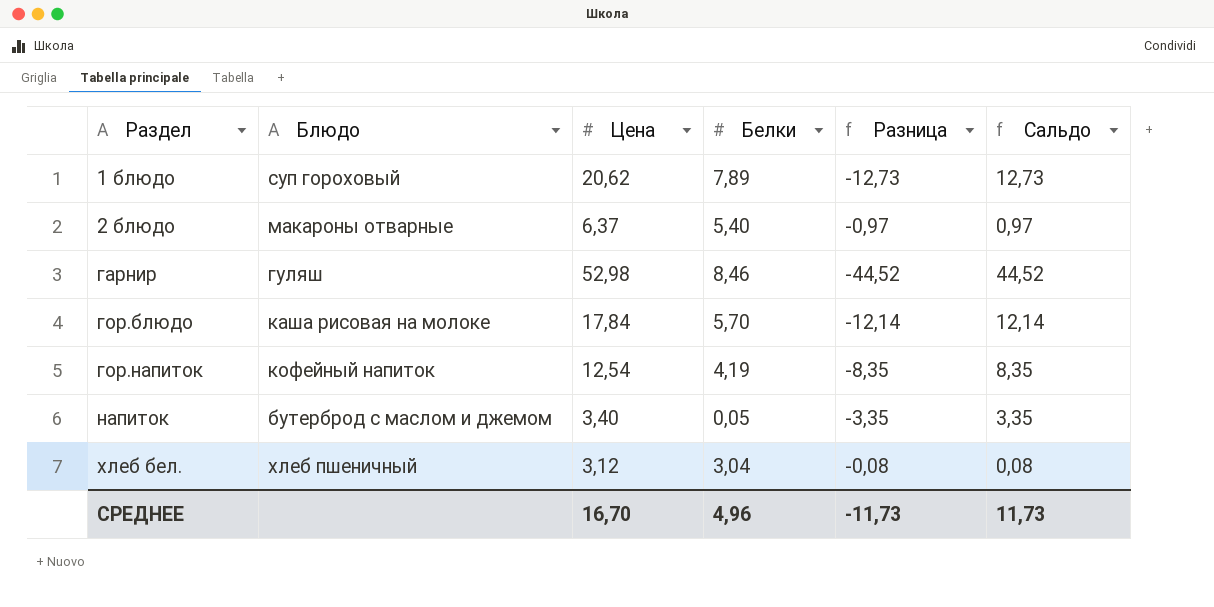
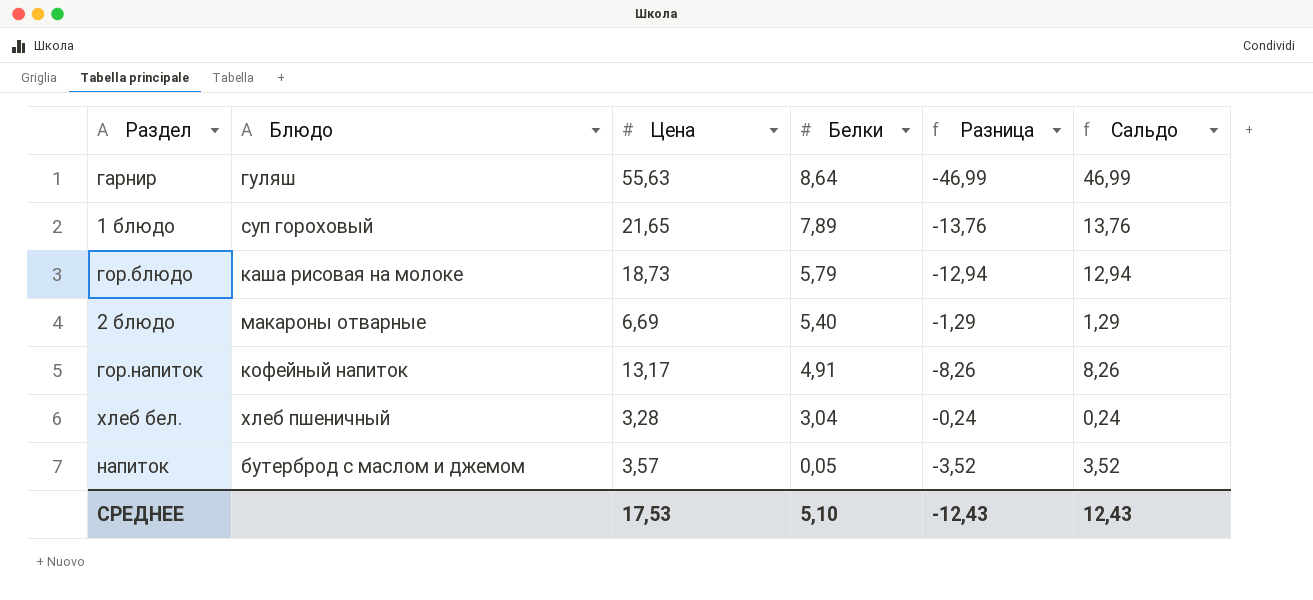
row order: Раздел ascending -> Белки descending
гарнир | Цена: 52,98 -> 55,63
гарнир | Белки: 8,46 -> 8,64
гарнир | Разница: -44,52 -> -46,99
гарнир | Сальдо: 44,52 -> 46,99
1 блюдо | Цена: 20,62 -> 21,65
1 блюдо | Разница: -12,73 -> -13,76
1 блюдо | Сальдо: 12,73 -> 13,76
гор.блюдо | Цена: 17,84 -> 18,73
гор.блюдо | Белки: 5,70 -> 5,79
гор.блюдо | Разница: -12,14 -> -12,94
гор.блюдо | Сальдо: 12,14 -> 12,94
2 блюдо | Цена: 6,37 -> 6,69
2 блюдо | Разница: -0,97 -> -1,29
2 блюдо | Сальдо: 0,97 -> 1,29
гор.напиток | Цена: 12,54 -> 13,17
гор.напиток | Белки: 4,19 -> 4,91
гор.напиток | Разница: -8,35 -> -8,26
гор.напиток | Сальдо: 8,35 -> 8,26
хлеб бел. | Цена: 3,12 -> 3,28
хлеб бел. | Разница: -0,08 -> -0,24
хлеб бел. | Сальдо: 0,08 -> 0,24
напиток | Цена: 3,40 -> 3,57
напиток | Разница: -3,35 -> -3,52
напиток | Сальдо: 3,35 -> 3,52
СРЕДНЕЕ | Цена: 16,70 -> 17,53
СРЕДНЕЕ | Белки: 4,96 -> 5,10
СРЕДНЕЕ | Разница: -11,73 -> -12,43
СРЕДНЕЕ | Сальдо: 11,73 -> 12,43

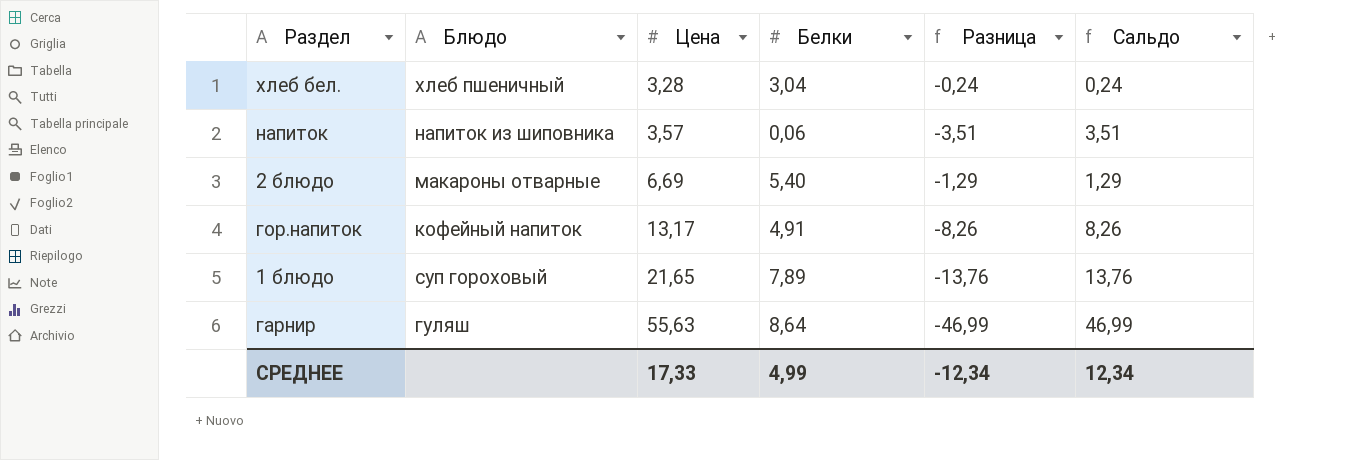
row order: Белки descending -> Цена ascending
row гор.блюдо: каша рисовая на молоке | 18,73 | 5,79 | -12,94 | 12,94 -> none
напиток | Блюдо: бутерброд с маслом и джемом -> напиток из шиповника
напиток | Белки: 0,05 -> 0,06
напиток | Разница: -3,52 -> -3,51
напиток | Сальдо: 3,52 -> 3,51
СРЕДНЕЕ | Цена: 17,53 -> 17,33
СРЕДНЕЕ | Белки: 5,10 -> 4,99
СРЕДНЕЕ | Разница: -12,43 -> -12,34
СРЕДНЕЕ | Сальдо: 12,43 -> 12,34

